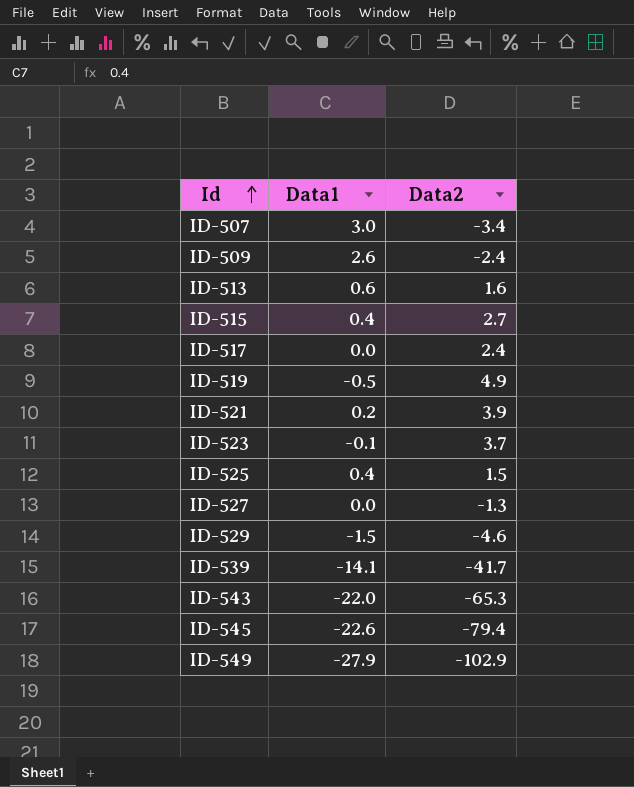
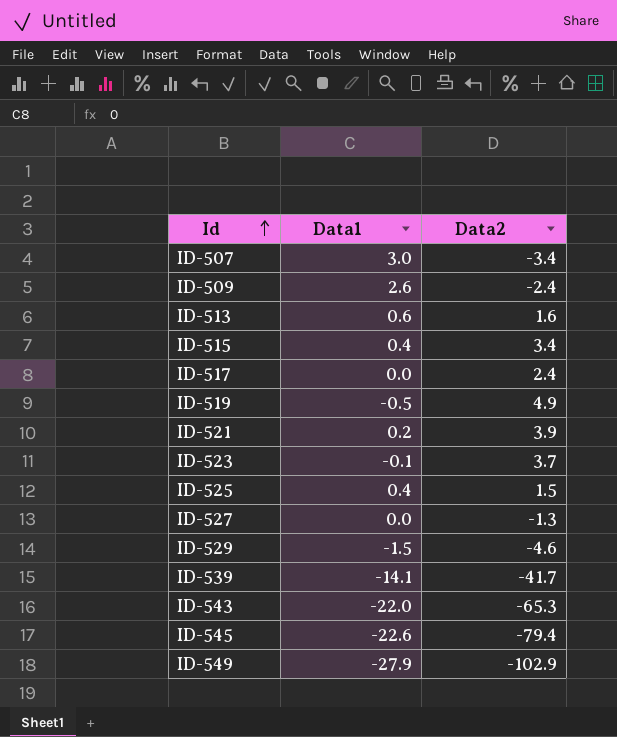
ID-515 | Data2: 2.7 -> 3.4

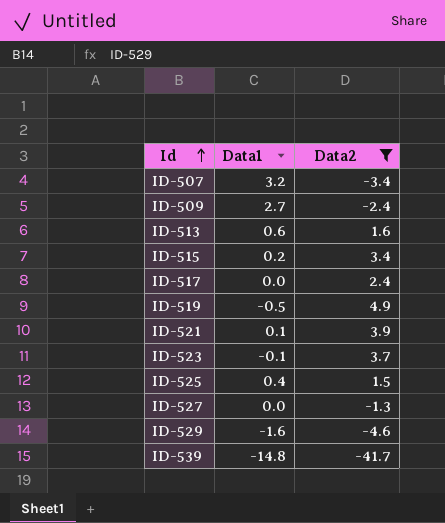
filter: none -> Data2 >= -41.7
ID-507 | Data1: 3.0 -> 3.2
ID-509 | Data1: 2.6 -> 2.7
ID-515 | Data1: 0.4 -> 0.2
ID-521 | Data1: 0.2 -> 0.1
ID-529 | Data1: -1.5 -> -1.6
ID-539 | Data1: -14.1 -> -14.8

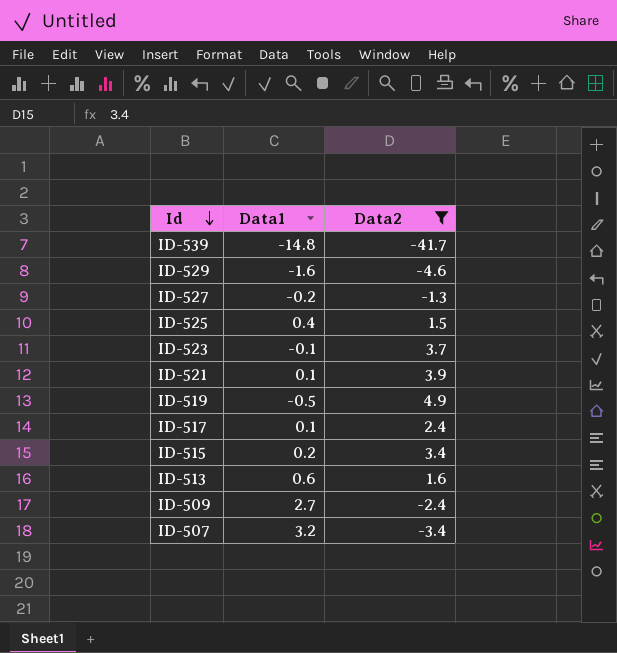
row order: Id ascending -> Id descending
ID-527 | Data1: 0.0 -> -0.2
ID-517 | Data1: 0.0 -> 0.1

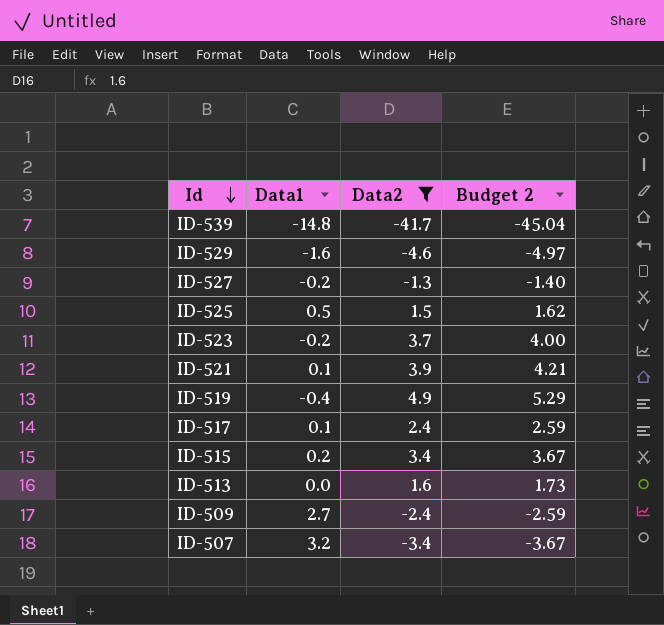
column Budget 2 | formula: none -> [Data2] * 1.08
ID-525 | Data1: 0.4 -> 0.5
ID-523 | Data1: -0.1 -> -0.2
ID-519 | Data1: -0.5 -> -0.4
ID-513 | Data1: 0.6 -> 0.0

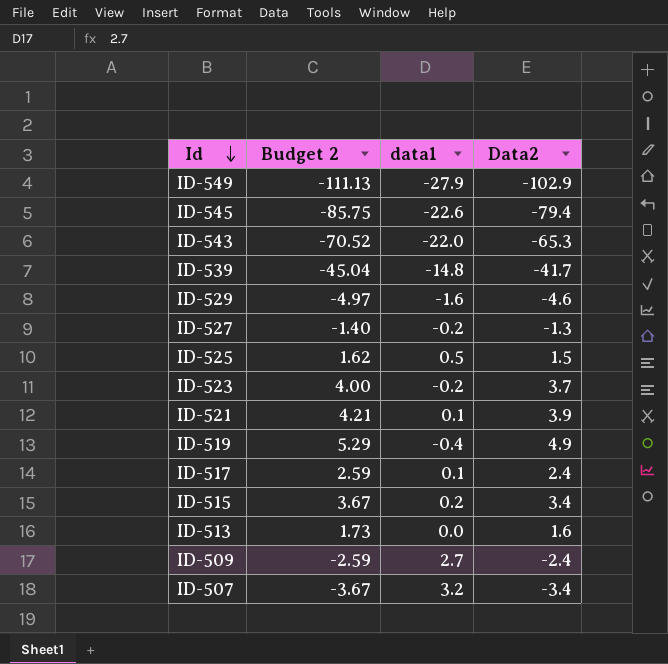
filter: Data2 >= -41.7 -> none
column Budget 2 | position: 4 -> 2
column name: Data1 -> data1

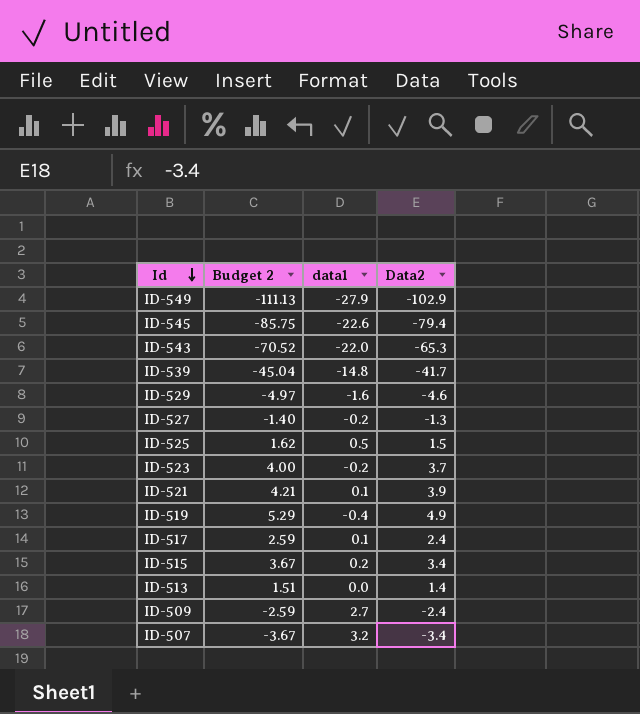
ID-513 | Budget 2: 1.73 -> 1.51
ID-513 | Data2: 1.6 -> 1.4

